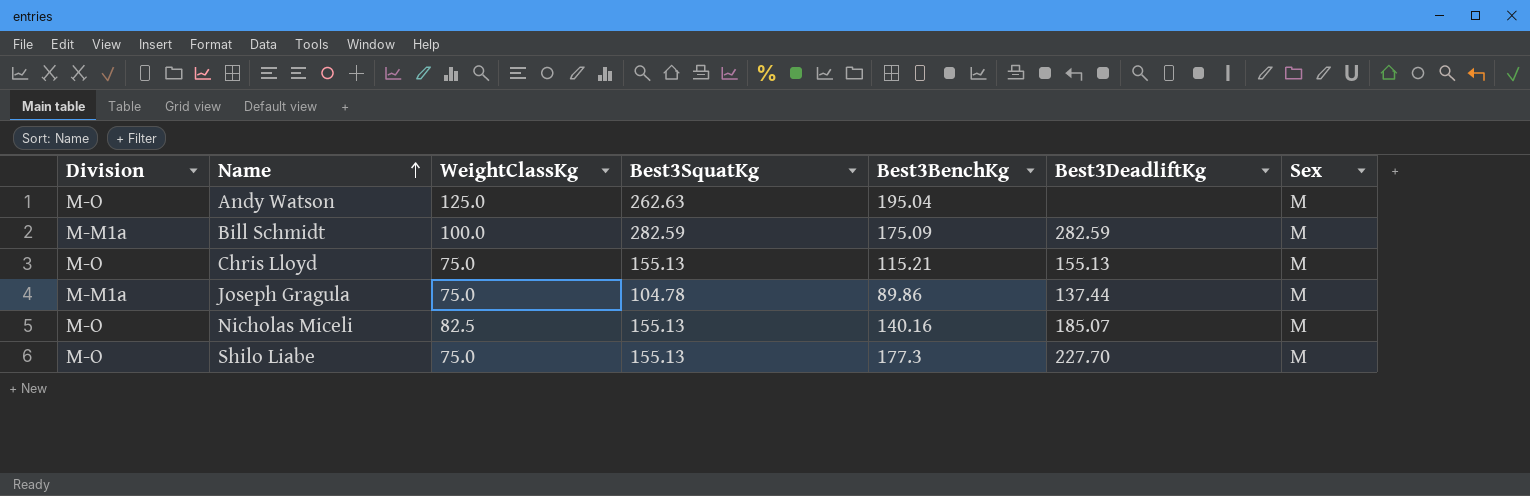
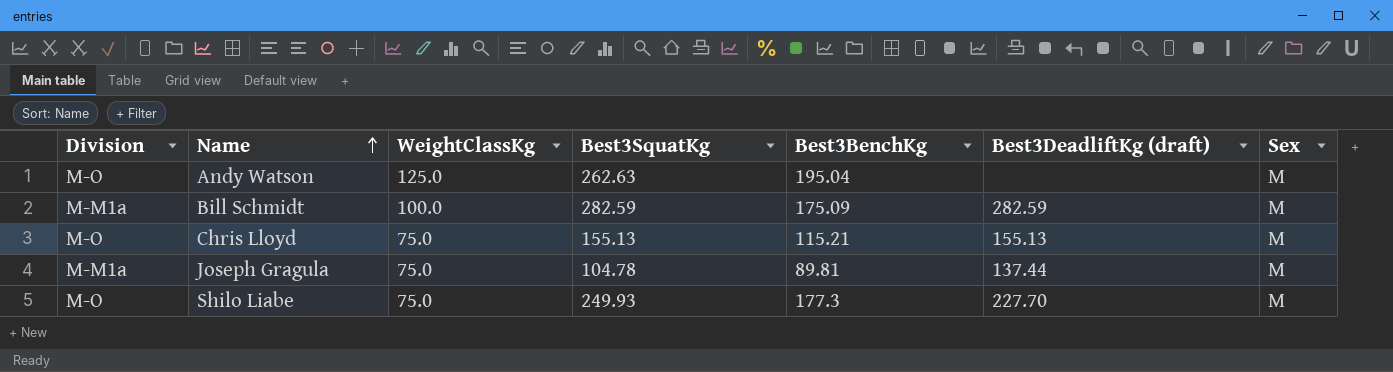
column name: Best3DeadliftKg -> Best3DeadliftKg (draft)
row Nicholas Miceli: M-O | 82.5 | 155.13 | 140.16 | 185.07 | M -> none
Joseph Gragula | Best3BenchKg: 89.86 -> 89.81
Shilo Liabe | Best3SquatKg: 155.13 -> 249.93

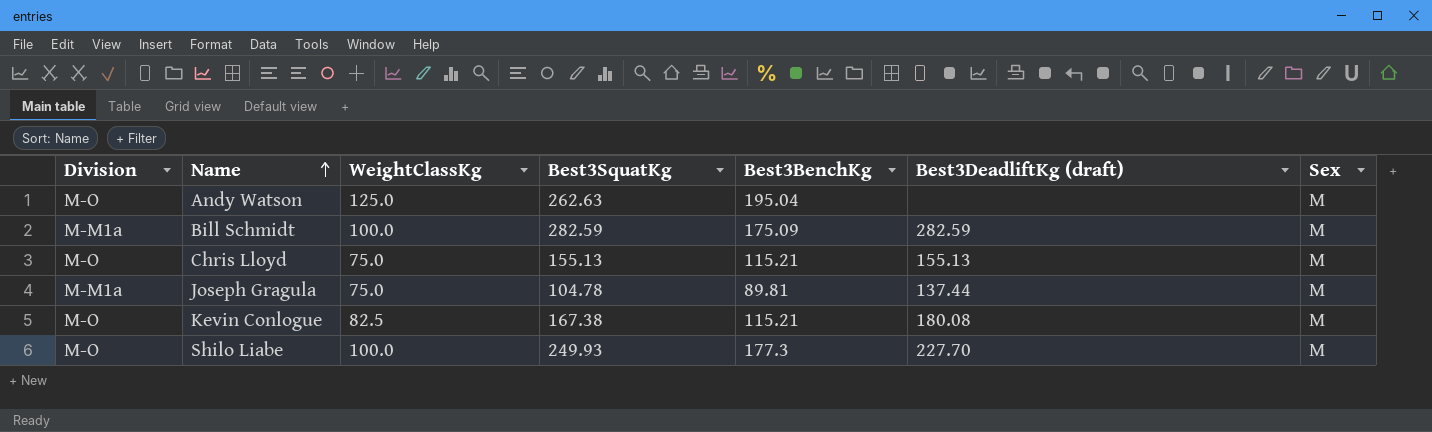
row Kevin Conlogue: none -> M-O | 82.5 | 167.38 | 115.21 | 180.08 | M
Shilo Liabe | WeightClassKg: 75.0 -> 100.0

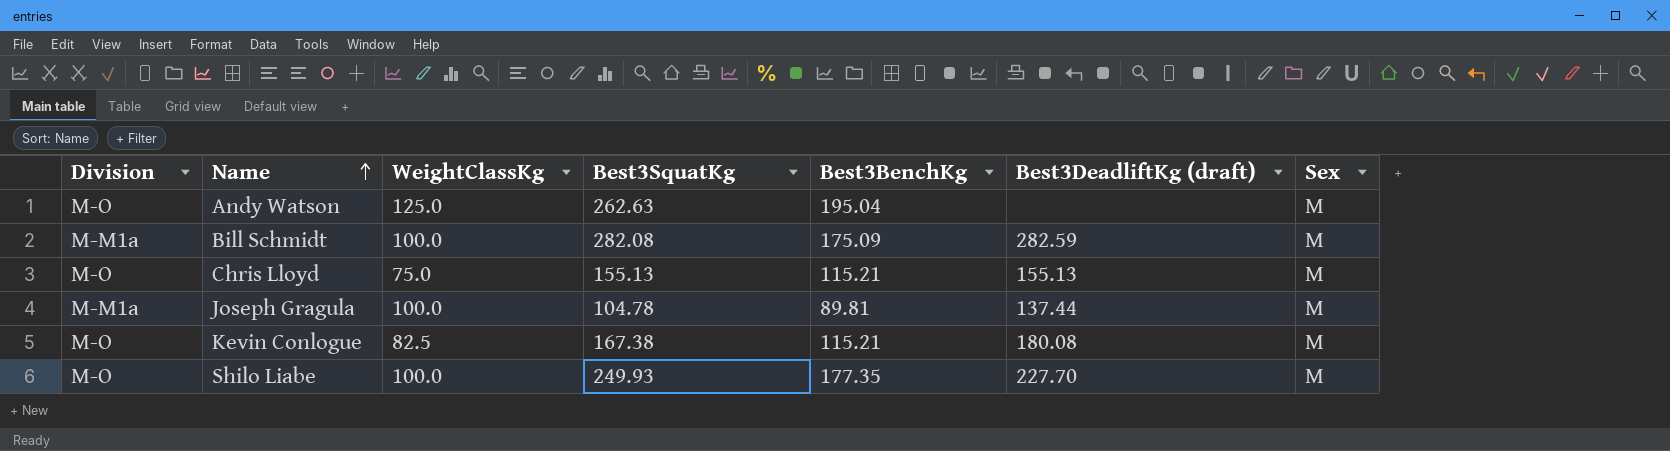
Bill Schmidt | Best3SquatKg: 282.59 -> 282.08
Joseph Gragula | WeightClassKg: 75.0 -> 100.0
Shilo Liabe | Best3BenchKg: 177.3 -> 177.35

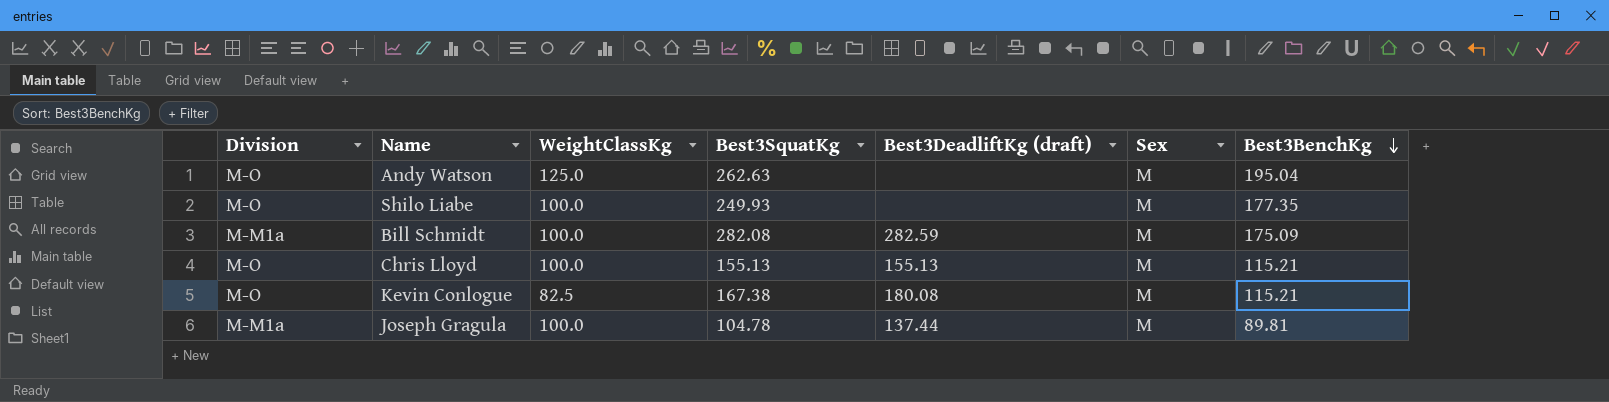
row order: Name ascending -> Best3BenchKg descending
column Best3BenchKg | position: 5 -> 7
Shilo Liabe | Best3DeadliftKg (draft): 227.70 -> none
Chris Lloyd | WeightClassKg: 75.0 -> 100.0

